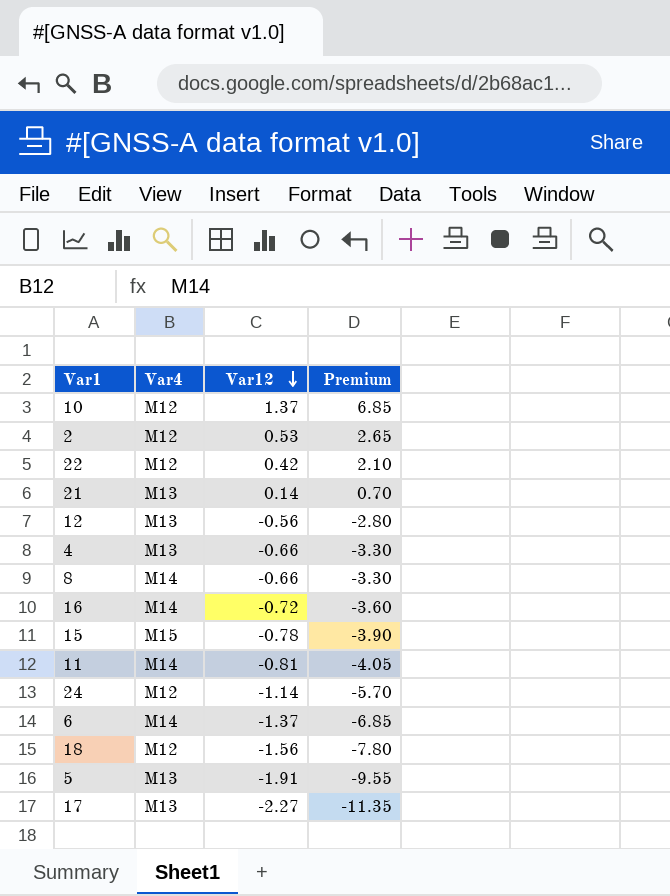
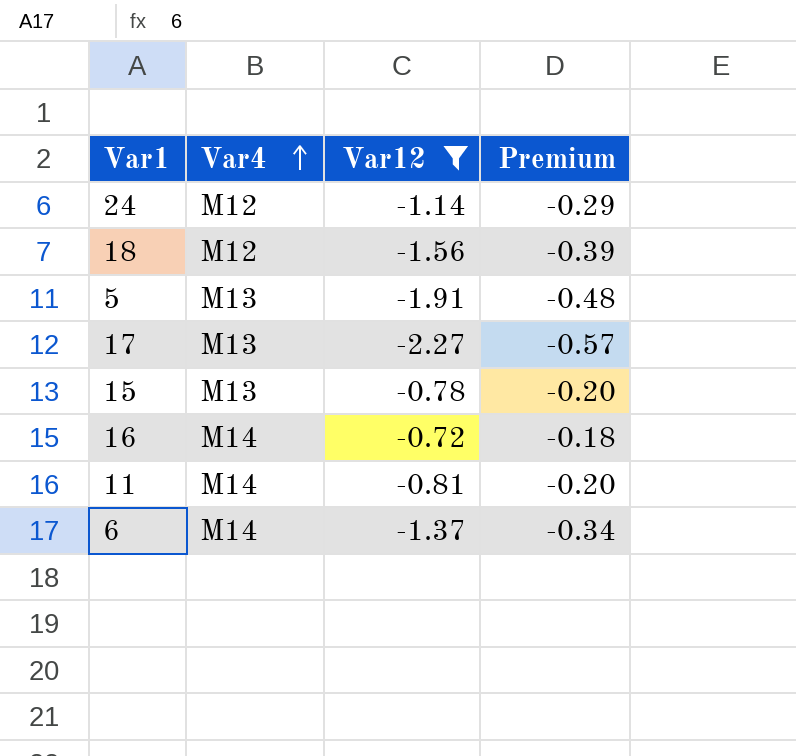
filter: none -> Var12 <= -0.72
row order: Var12 descending -> Var4 ascending
column Premium | formula: [Var12] * 5 -> [Var12] * 0.25
15 | Var4: M15 -> M13

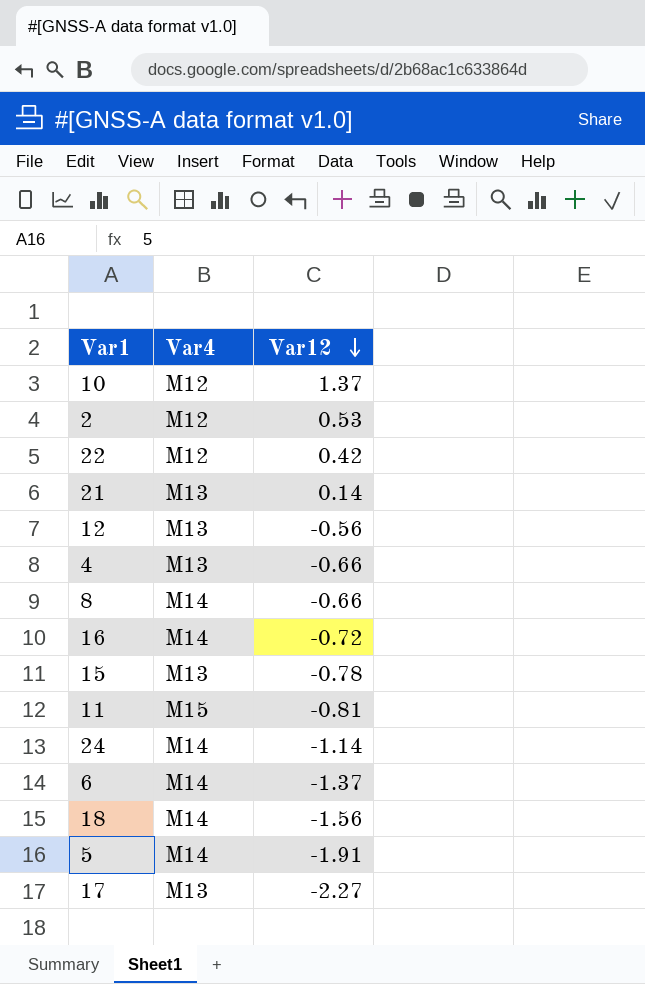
filter: Var12 <= -0.72 -> none
row order: Var4 ascending -> Var12 descending
column Premium | formula: [Var12] * 0.25 -> none
11 | Var4: M14 -> M15
24 | Var4: M12 -> M14
18 | Var4: M12 -> M14
5 | Var4: M13 -> M14

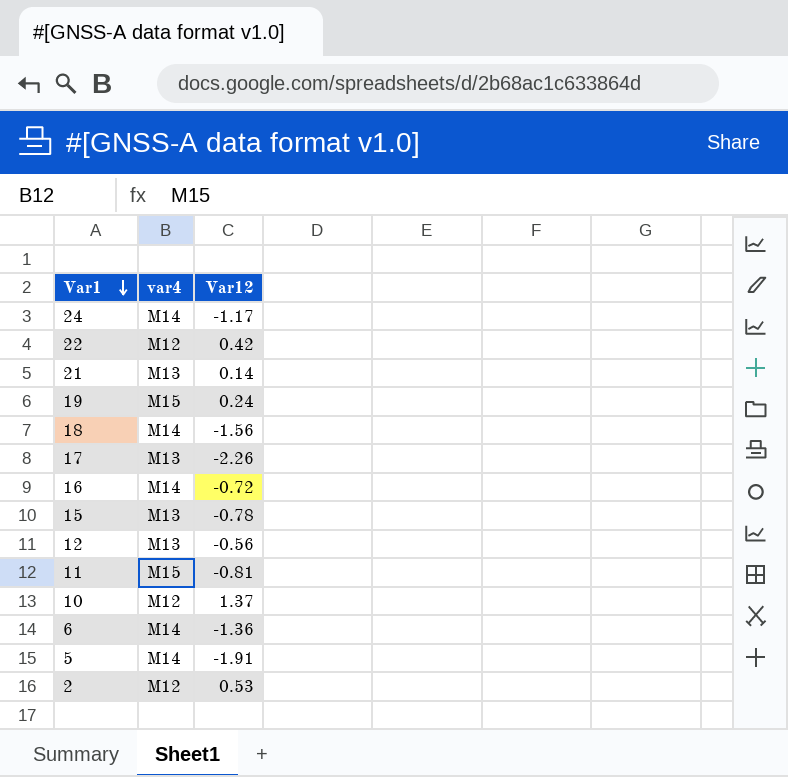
row order: Var12 descending -> Var1 descending
column name: Var4 -> var4
row 4: M13 | -0.66 -> none
row 8: M14 | -0.66 -> none
24 | Var12: -1.14 -> -1.17
row 19: none -> M15 | 0.24
17 | Var12: -2.27 -> -2.26
6 | Var12: -1.37 -> -1.36

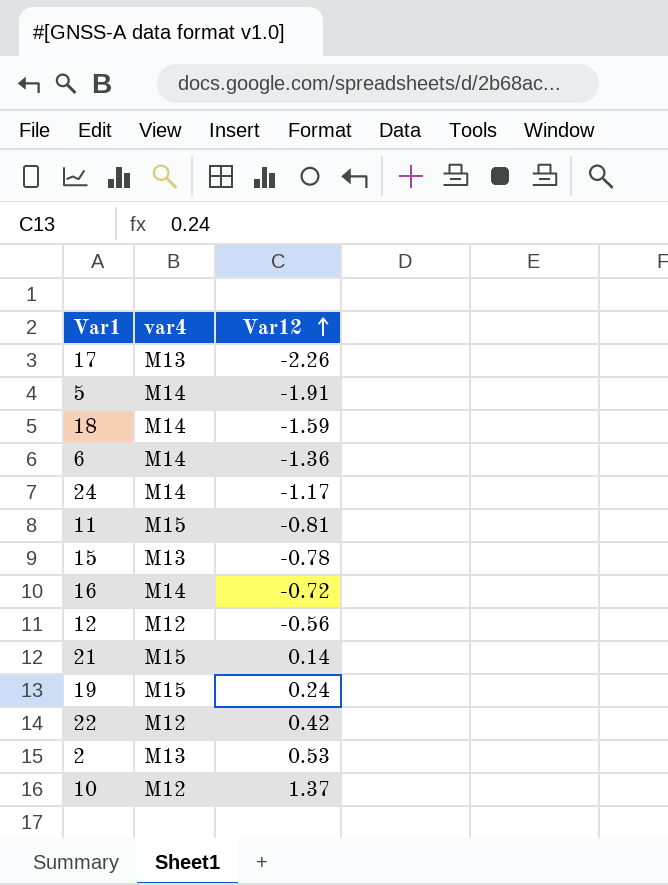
row order: Var1 descending -> Var12 ascending
18 | Var12: -1.56 -> -1.59
12 | var4: M13 -> M12
21 | var4: M13 -> M15
2 | var4: M12 -> M13

